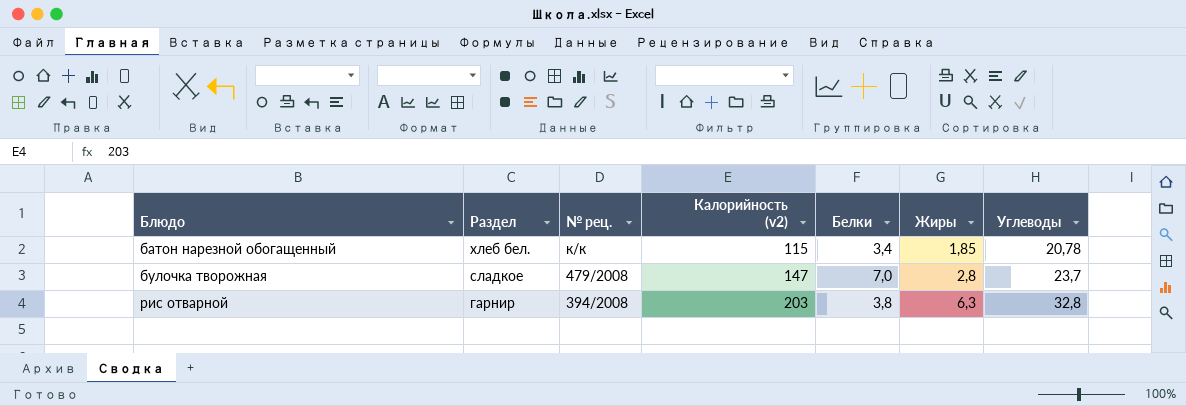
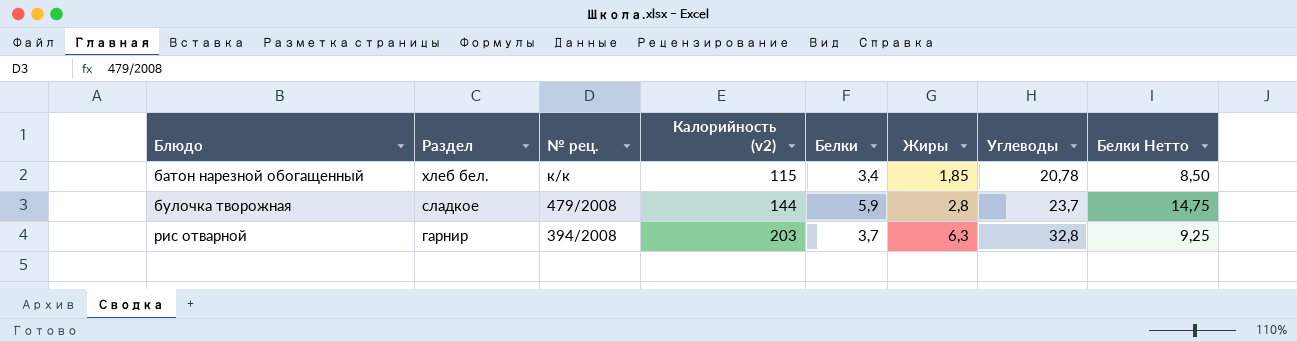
column Белки Нетто | formula: none -> [Белки] * 2,5
булочка творожная | Калорийность (v2): 147 -> 144
булочка творожная | Белки: 7,0 -> 5,9
рис отварной | Белки: 3,8 -> 3,7

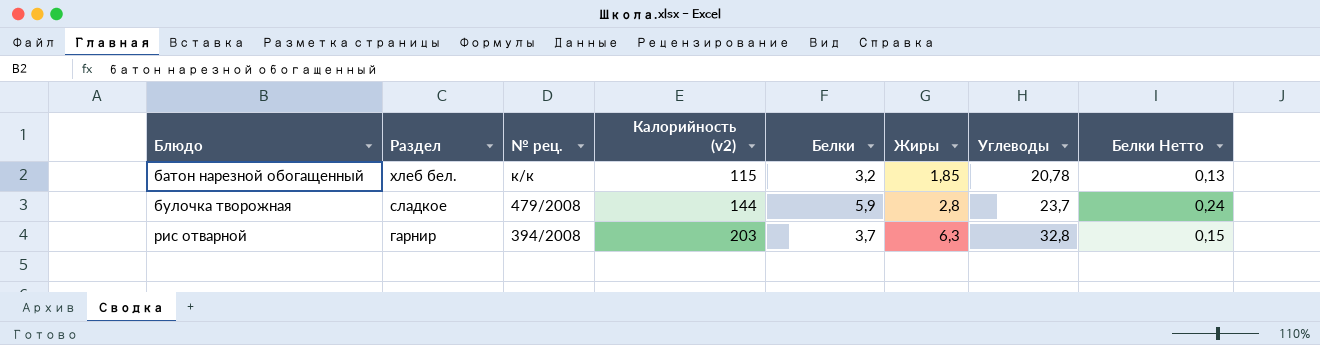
column Белки Нетто | formula: [Белки] * 2,5 -> [Белки] * 0,04
батон нарезной обогащенный | Белки: 3,4 -> 3,2

